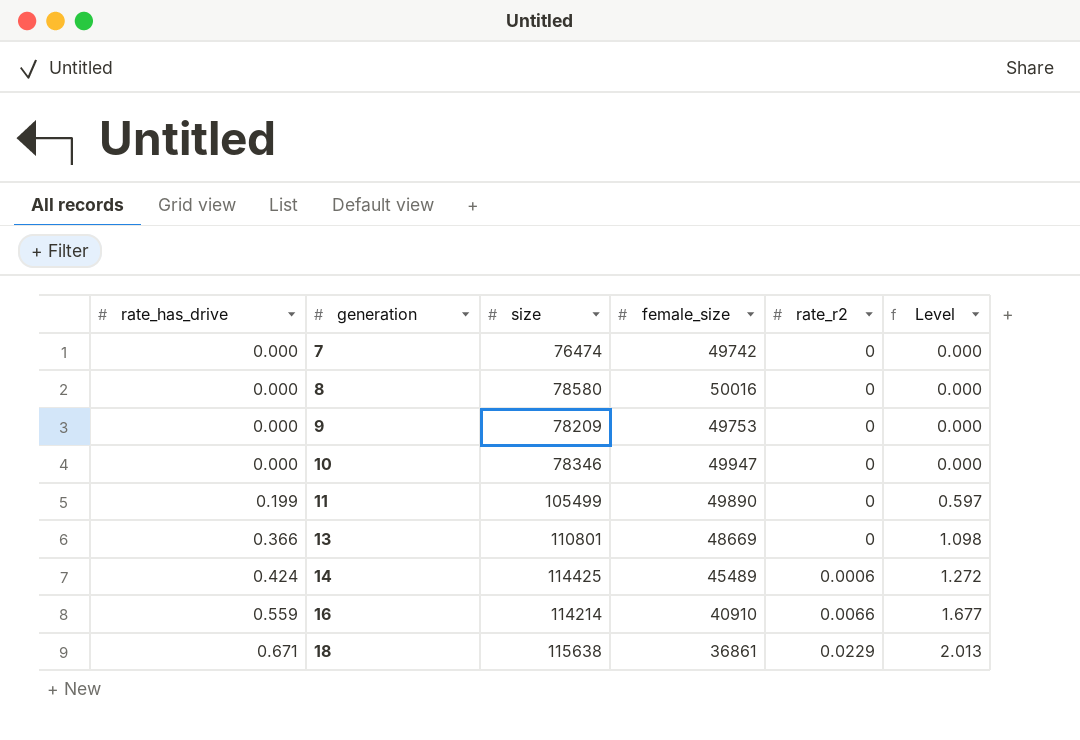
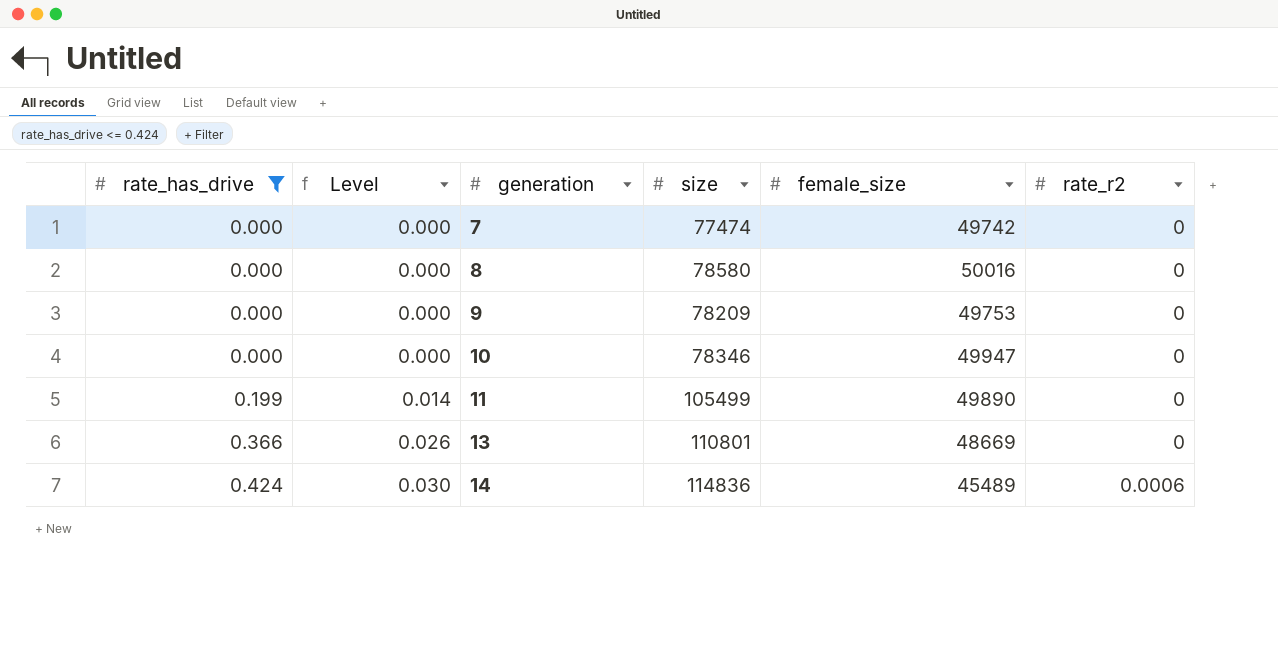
filter: none -> rate_has_drive <= 0.424
column Level | formula: [rate_has_drive] * 3 -> [rate_has_drive] * 0.07
column Level | position: 6 -> 2
7 | size: 76474 -> 77474
14 | size: 114425 -> 114836

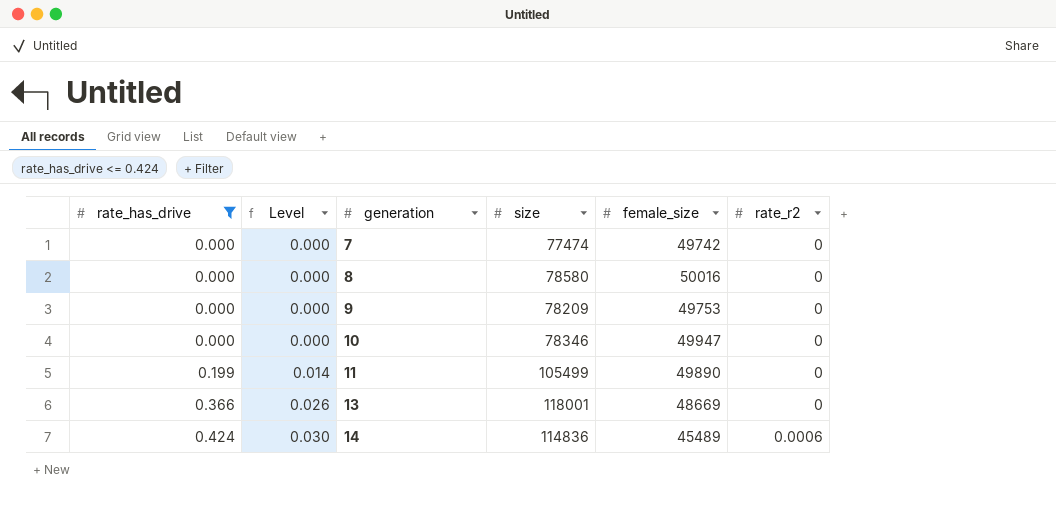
13 | size: 110801 -> 118001

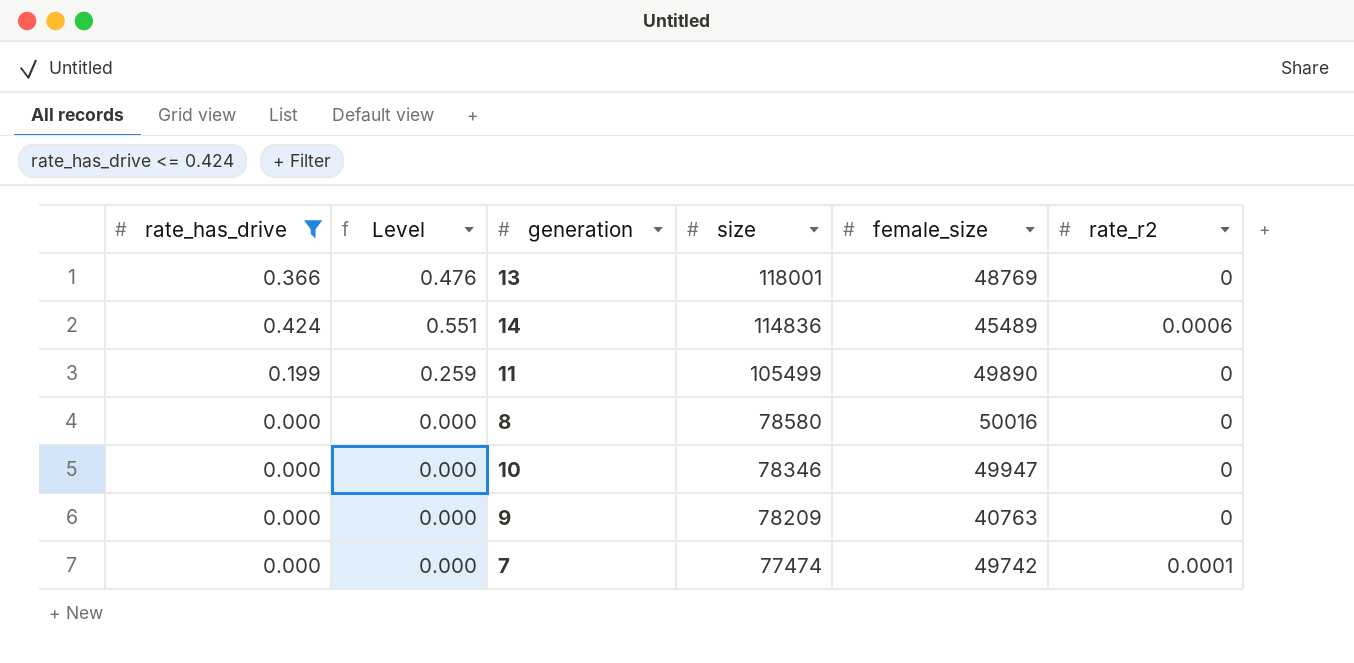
row order: rate_has_drive ascending -> size descending
column Level | formula: [rate_has_drive] * 0.07 -> [rate_has_drive] * 1.3
13 | female_size: 48669 -> 48769
9 | female_size: 49753 -> 40763
7 | rate_r2: 0 -> 0.0001

